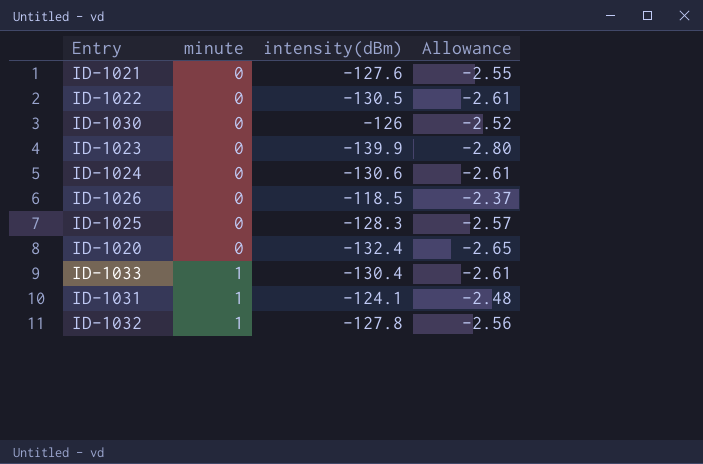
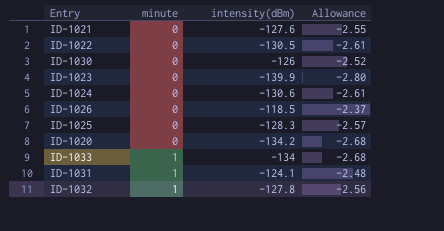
ID-1020 | intensity(dBm): -132.4 -> -134.2
ID-1020 | Allowance: -2.65 -> -2.68
ID-1033 | intensity(dBm): -130.4 -> -134
ID-1033 | Allowance: -2.61 -> -2.68

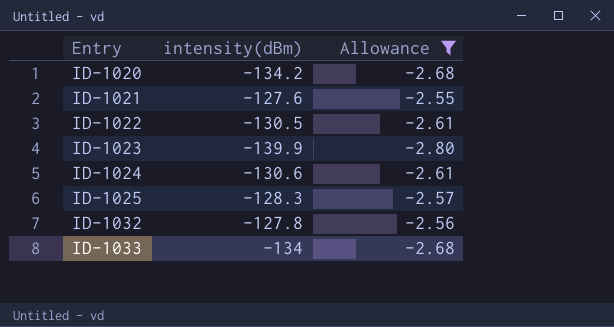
filter: none -> Allowance <= -2.55
row order: minute ascending -> Entry ascending
column minute | position: 2 -> none

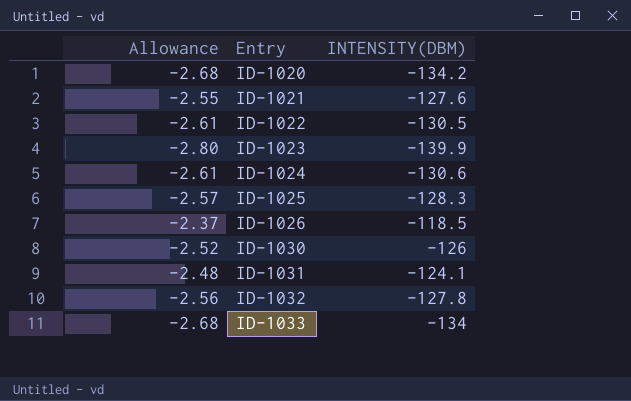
filter: Allowance <= -2.55 -> none
column Allowance | position: 3 -> 1
column name: intensity(dBm) -> INTENSITY(DBM)

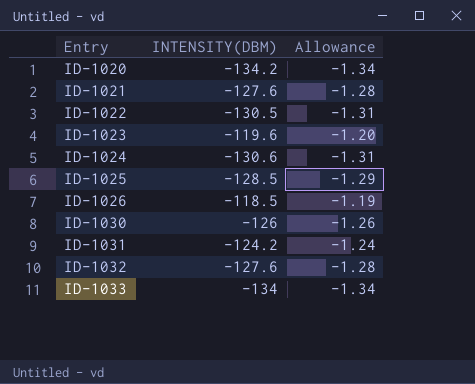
column Allowance | formula: [INTENSITY(DBM)] * 0.02 -> [INTENSITY(DBM)] * 0.01
column Allowance | position: 1 -> 3
ID-1023 | INTENSITY(DBM): -139.9 -> -119.6
ID-1025 | INTENSITY(DBM): -128.3 -> -128.5
ID-1031 | INTENSITY(DBM): -124.1 -> -124.2
ID-1032 | INTENSITY(DBM): -127.8 -> -127.6

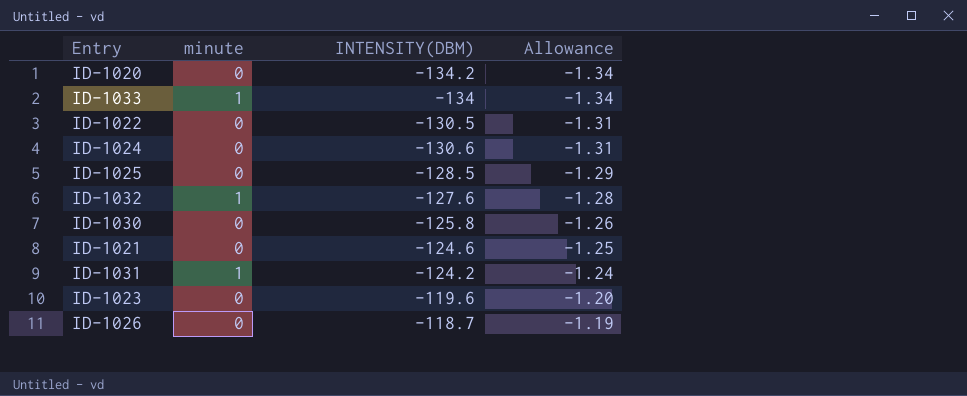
row order: Entry ascending -> Allowance ascending
column minute | position: none -> 2
ID-1030 | INTENSITY(DBM): -126 -> -125.8
ID-1021 | INTENSITY(DBM): -127.6 -> -124.6
ID-1021 | Allowance: -1.28 -> -1.25
ID-1026 | INTENSITY(DBM): -118.5 -> -118.7

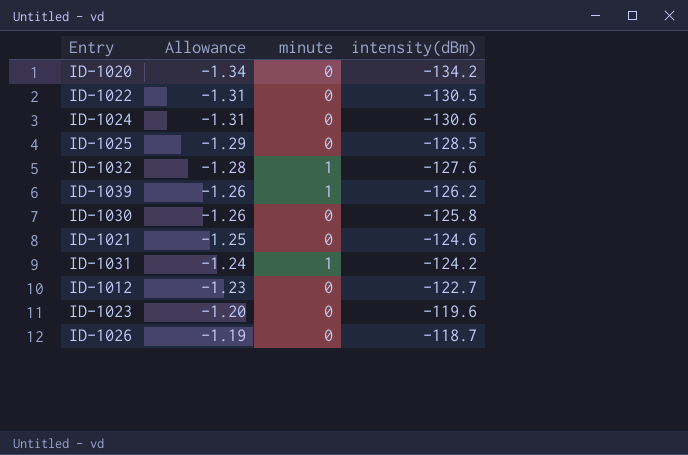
column Allowance | position: 4 -> 2
column name: INTENSITY(DBM) -> intensity(dBm)
row ID-1033: 1 | -134 | -1.34 -> none
row ID-1039: none -> -1.26 | 1 | -126.2
row ID-1012: none -> -1.23 | 0 | -122.7

